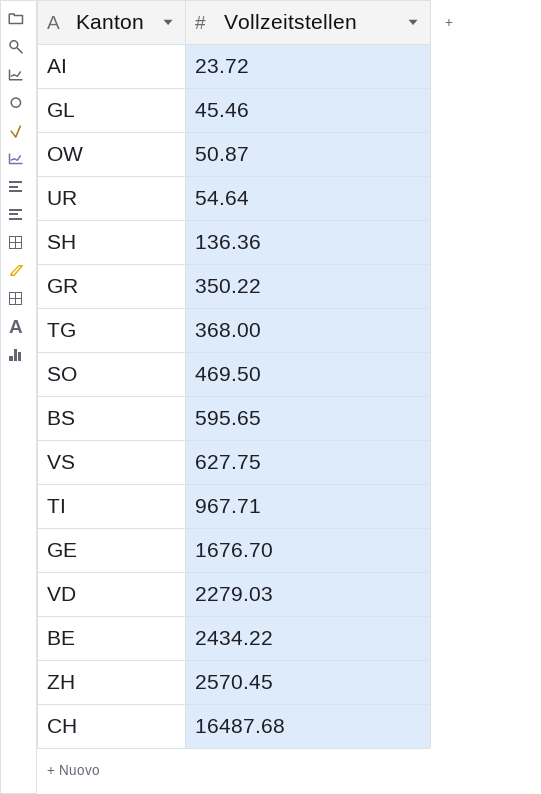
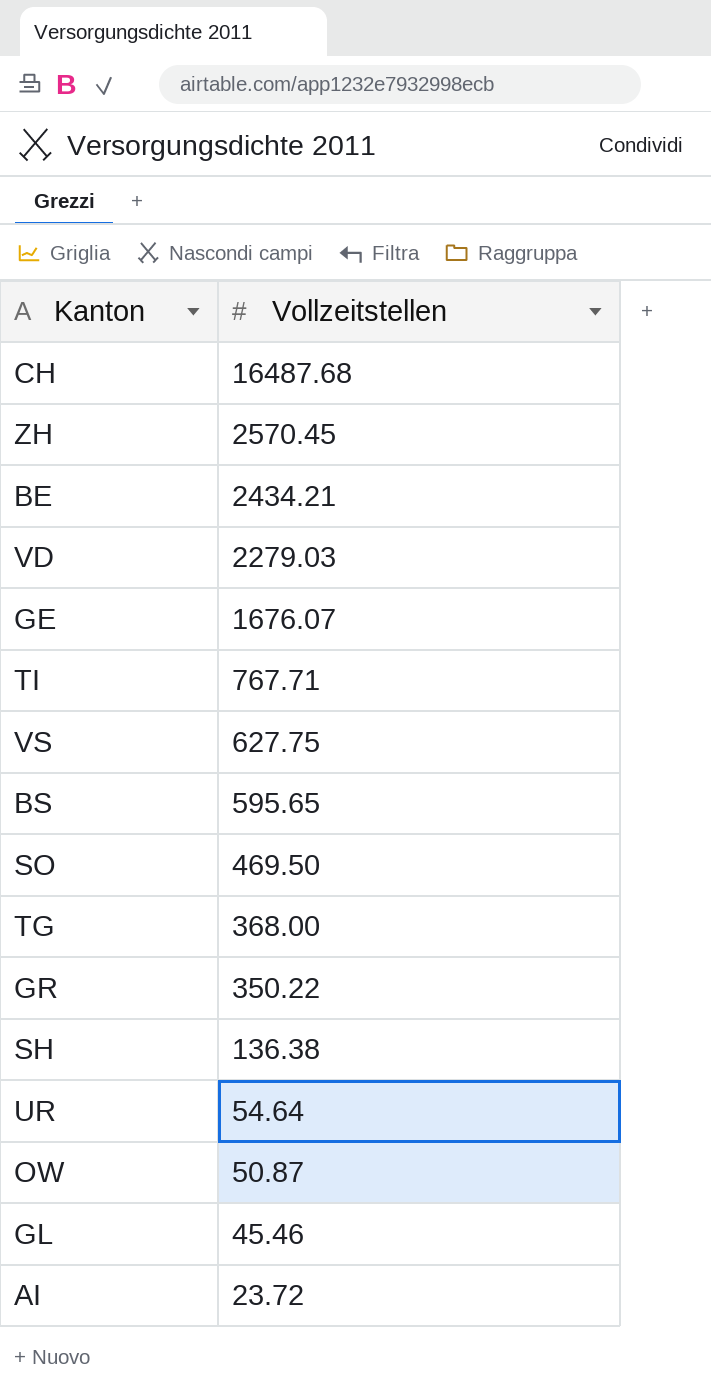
row order: Vollzeitstellen ascending -> Vollzeitstellen descending
BE | Vollzeitstellen: 2434.22 -> 2434.21
GE | Vollzeitstellen: 1676.70 -> 1676.07
TI | Vollzeitstellen: 967.71 -> 767.71
SH | Vollzeitstellen: 136.36 -> 136.38

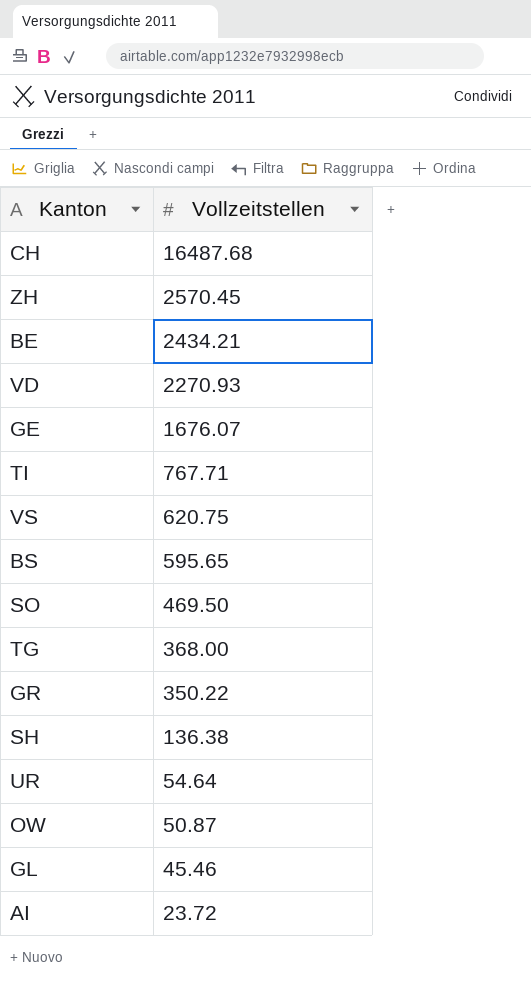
VD | Vollzeitstellen: 2279.03 -> 2270.93
VS | Vollzeitstellen: 627.75 -> 620.75

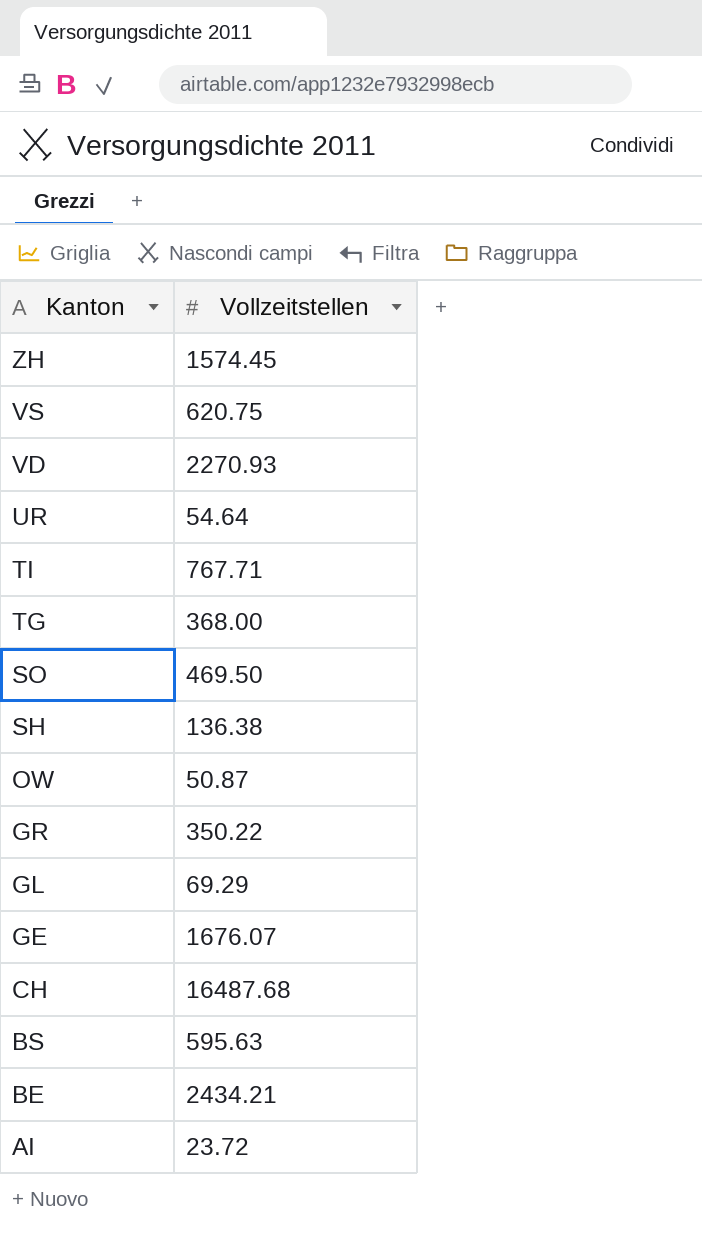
row order: Vollzeitstellen descending -> Kanton descending
ZH | Vollzeitstellen: 2570.45 -> 1574.45
GL | Vollzeitstellen: 45.46 -> 69.29
BS | Vollzeitstellen: 595.65 -> 595.63

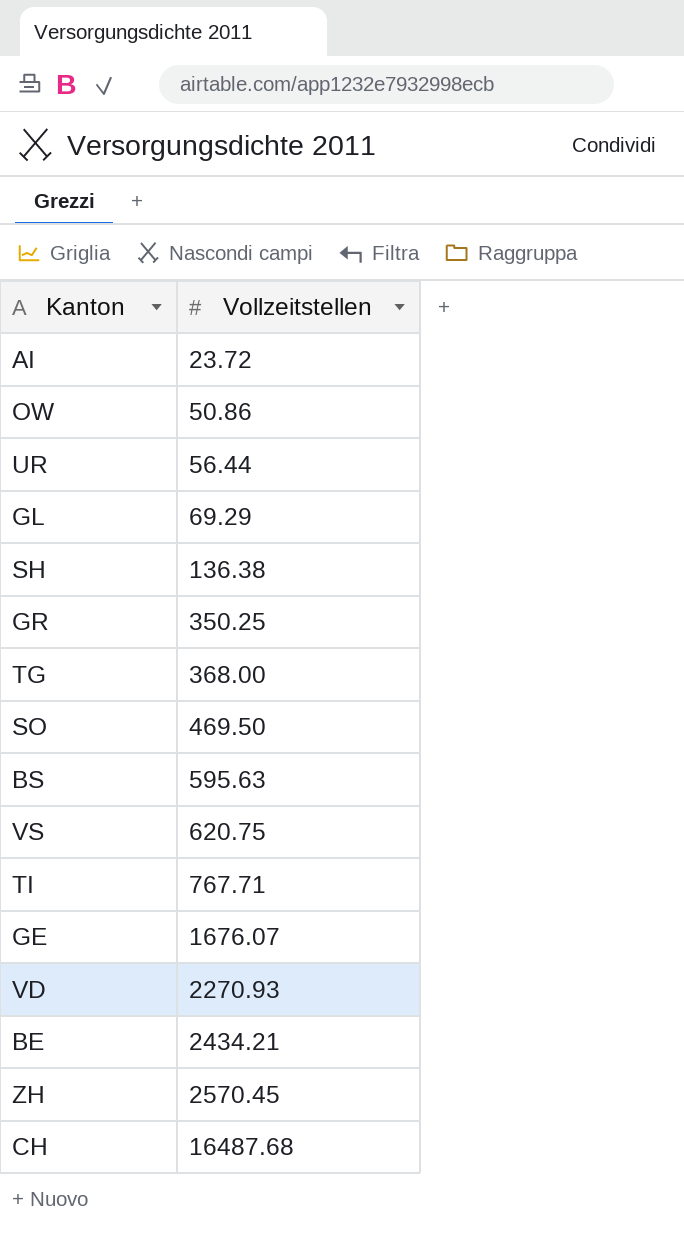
row order: Kanton descending -> Vollzeitstellen ascending
OW | Vollzeitstellen: 50.87 -> 50.86
UR | Vollzeitstellen: 54.64 -> 56.44
GR | Vollzeitstellen: 350.22 -> 350.25
ZH | Vollzeitstellen: 1574.45 -> 2570.45

